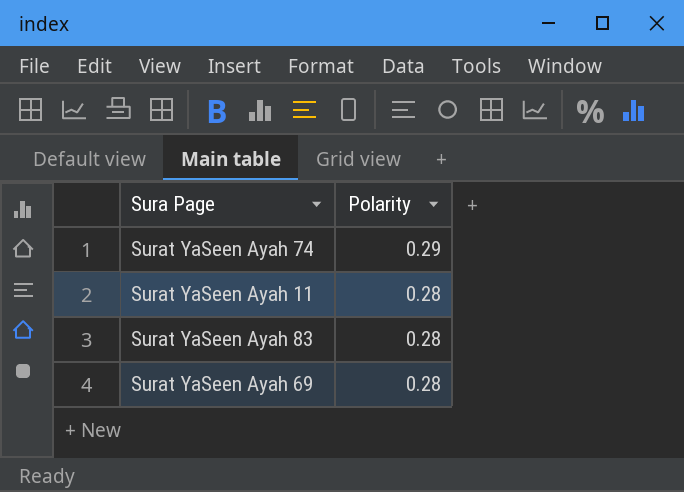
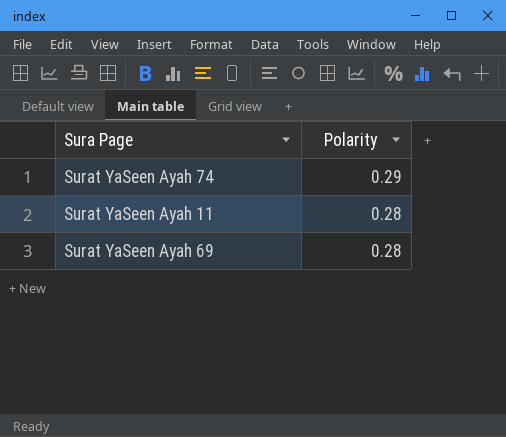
row Surat YaSeen Ayah 83: 0.28 -> none

